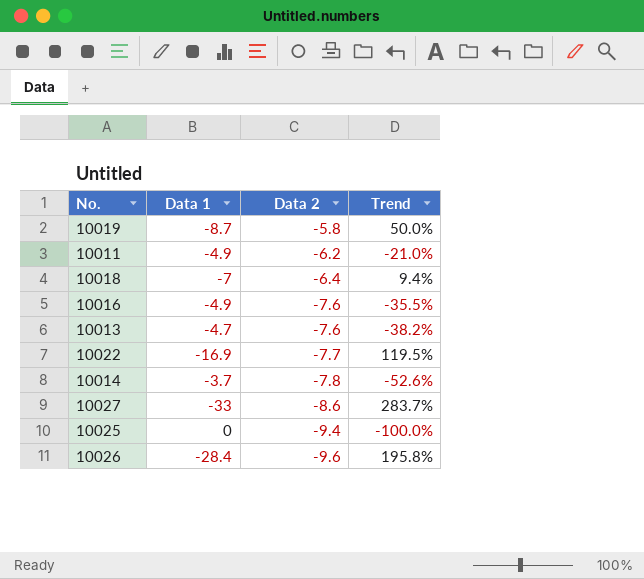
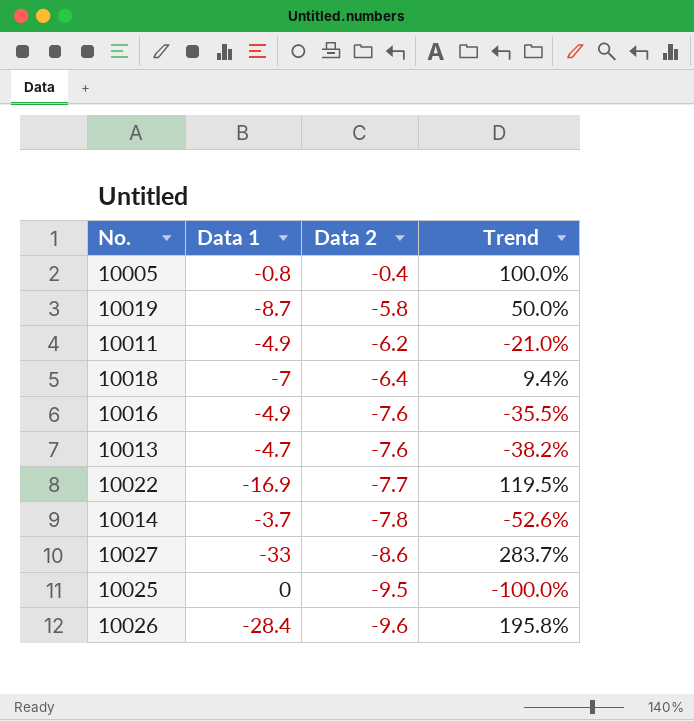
row 10005: none -> -0.8 | -0.4 | 100.0%
10025 | Data 2: -9.4 -> -9.5

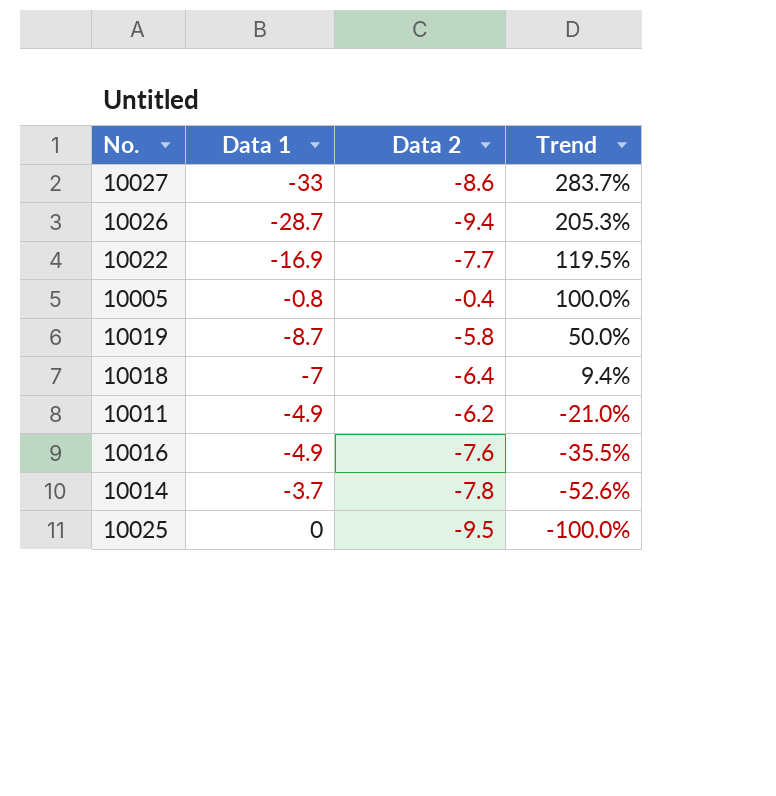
row order: Data 2 descending -> Trend descending
row 10013: -4.7 | -7.6 | -38.2% -> none
10026 | Data 1: -28.4 -> -28.7
10026 | Data 2: -9.6 -> -9.4
10026 | Trend: 195.8% -> 205.3%

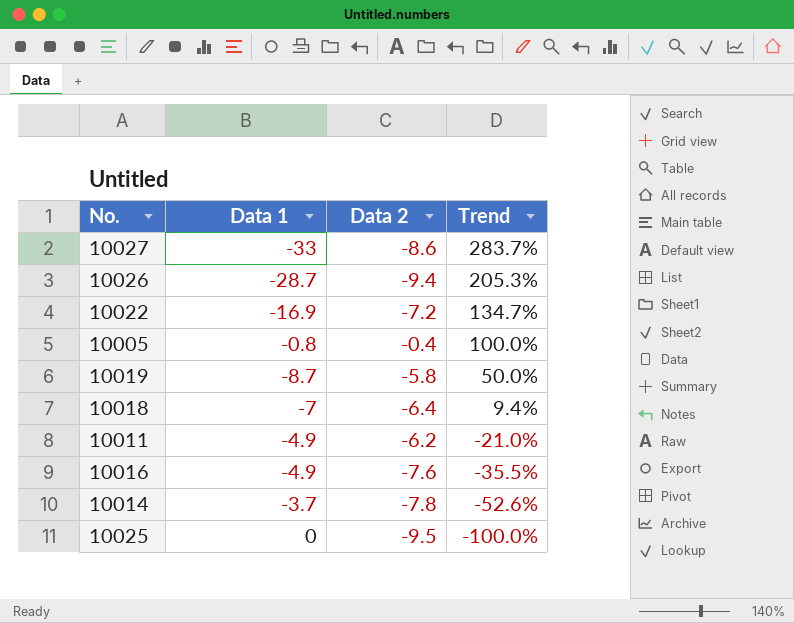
10022 | Data 2: -7.7 -> -7.2
10022 | Trend: 119.5% -> 134.7%

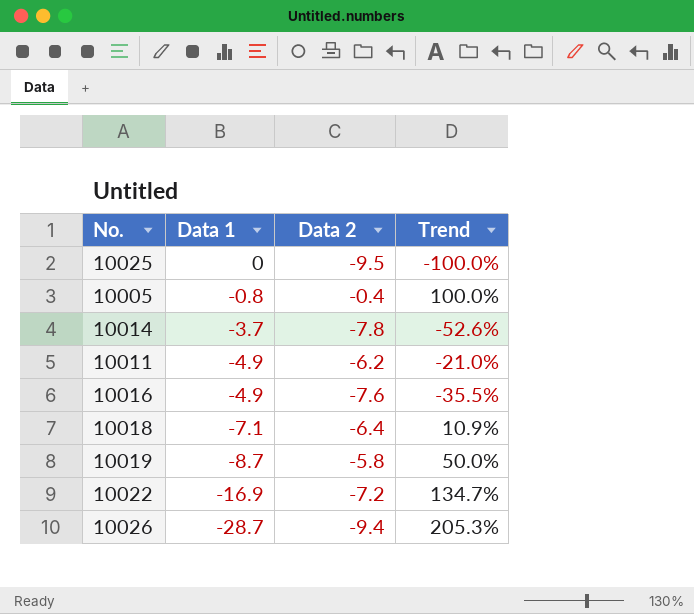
row order: Trend descending -> Data 1 descending
row 10027: -33 | -8.6 | 283.7% -> none
10018 | Data 1: -7 -> -7.1
10018 | Trend: 9.4% -> 10.9%

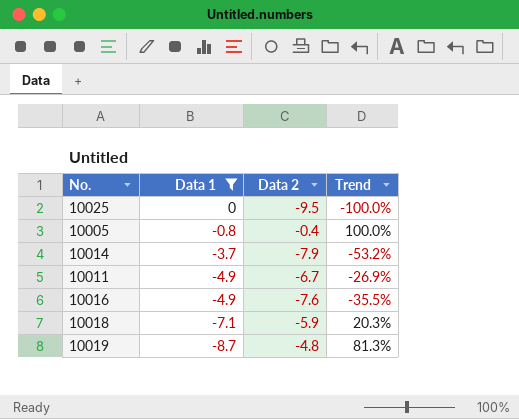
filter: none -> Data 1 >= -8.7
10014 | Data 2: -7.8 -> -7.9
10014 | Trend: -52.6% -> -53.2%
10011 | Data 2: -6.2 -> -6.7
10011 | Trend: -21.0% -> -26.9%
10018 | Data 2: -6.4 -> -5.9
10018 | Trend: 10.9% -> 20.3%
10019 | Data 2: -5.8 -> -4.8
10019 | Trend: 50.0% -> 81.3%

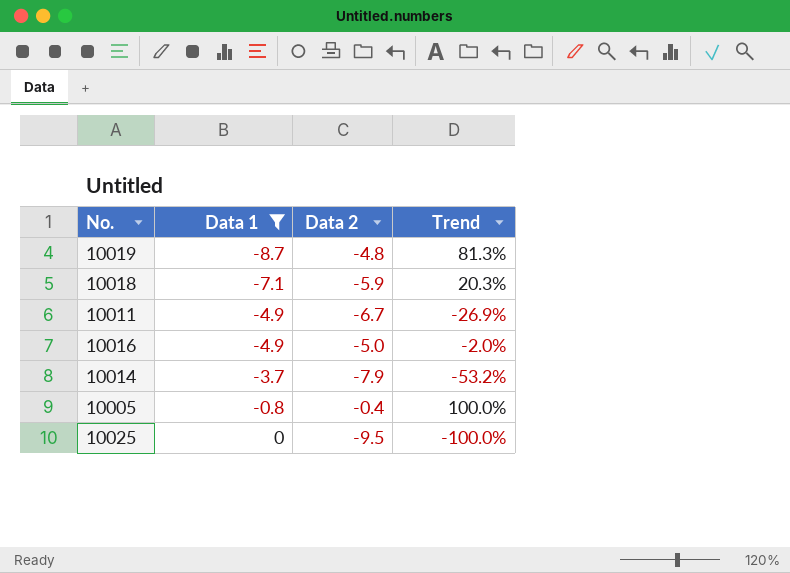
row order: Data 1 descending -> Data 1 ascending
10016 | Data 2: -7.6 -> -5.0
10016 | Trend: -35.5% -> -2.0%

